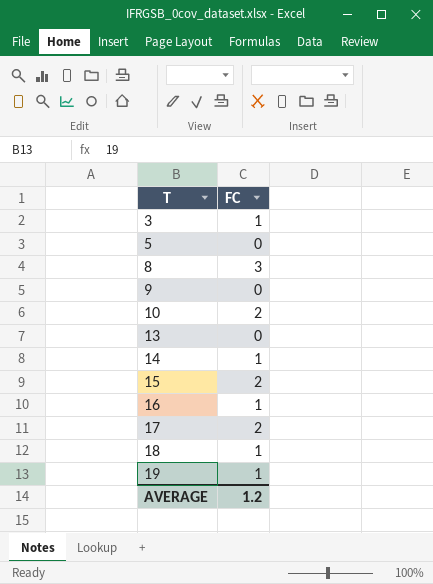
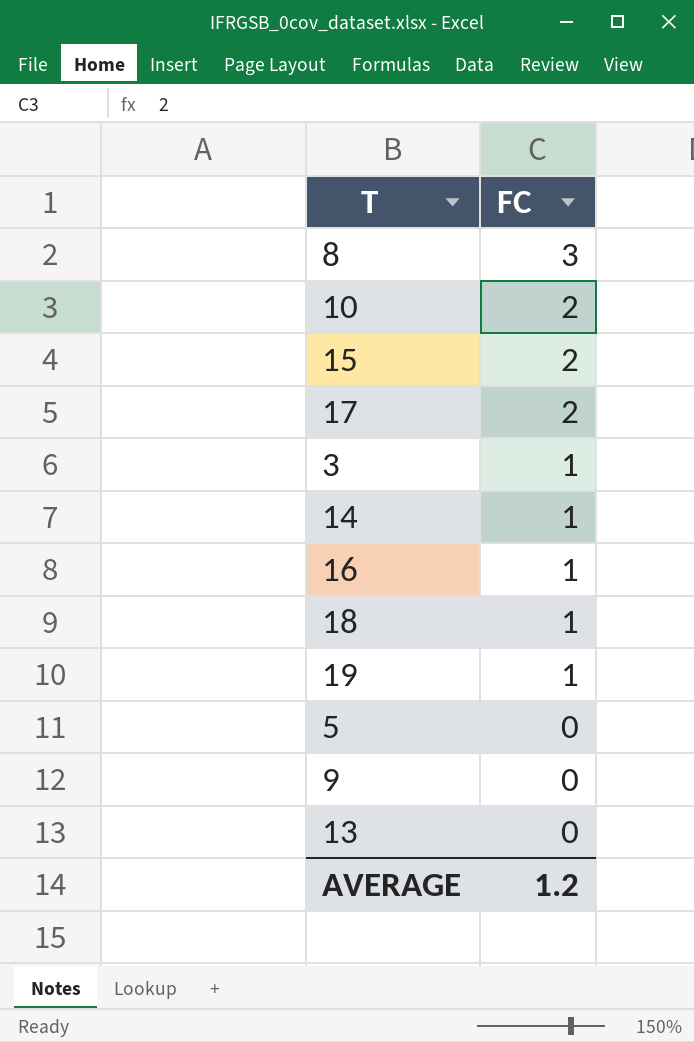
row order: T ascending -> FC descending

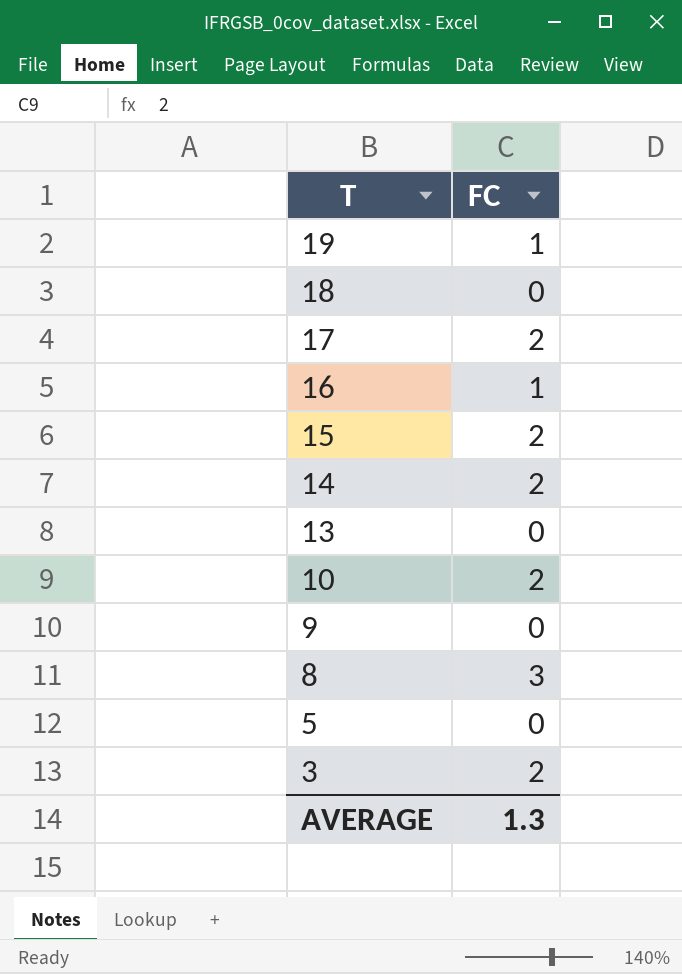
row order: FC descending -> T descending
18 | FC: 1 -> 0
14 | FC: 1 -> 2
3 | FC: 1 -> 2
AVERAGE | FC: 1.2 -> 1.3

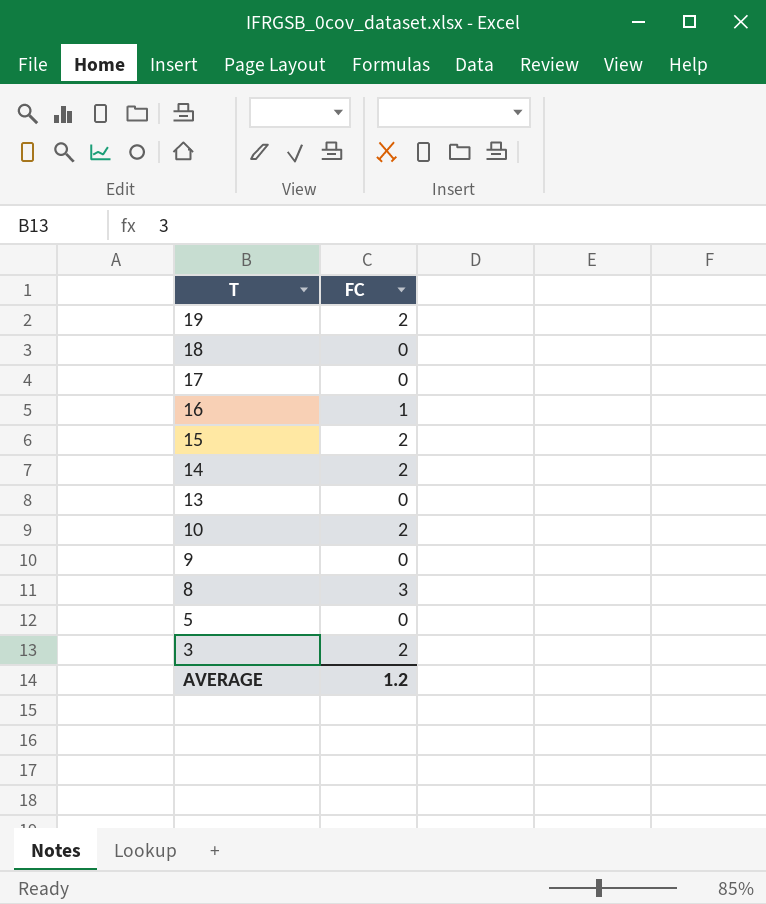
19 | FC: 1 -> 2
17 | FC: 2 -> 0
AVERAGE | FC: 1.3 -> 1.2

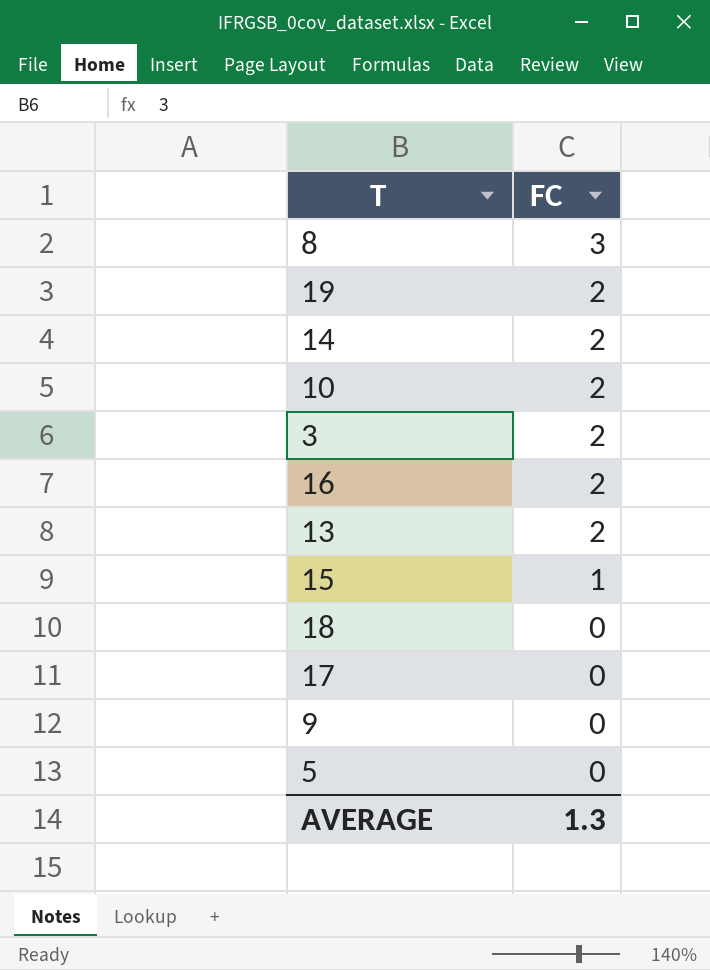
row order: T descending -> FC descending
16 | FC: 1 -> 2
13 | FC: 0 -> 2
15 | FC: 2 -> 1
AVERAGE | FC: 1.2 -> 1.3

